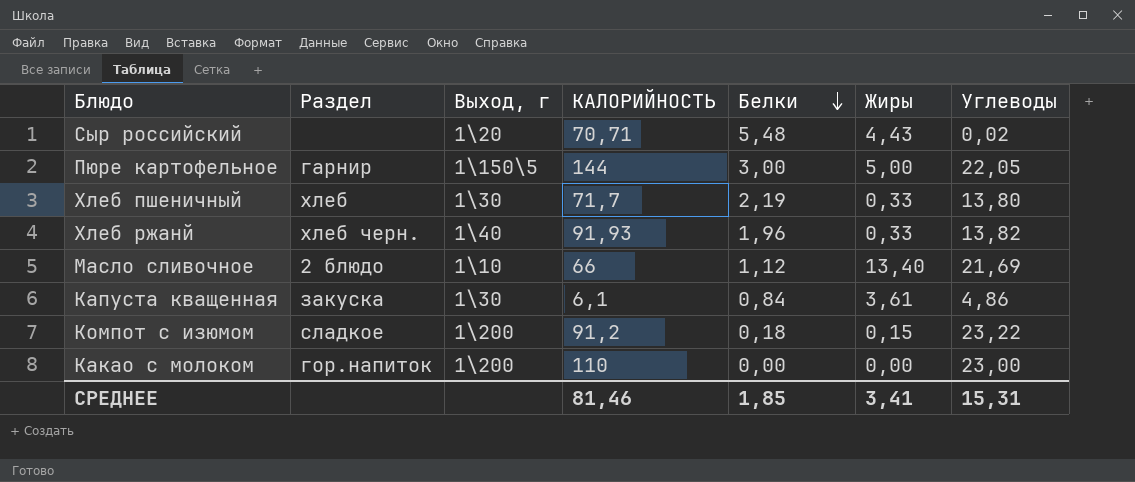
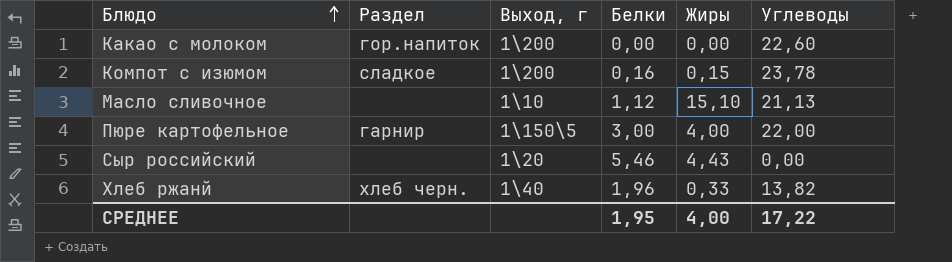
row order: Белки descending -> Блюдо ascending
column КАЛОРИЙНОСТЬ | position: 4 -> none
row Хлеб пшеничный: хлеб | 1\30 | 71,7 | 2,19 | 0,33 | 13,80 -> none
row Капуста кващенная: закуска | 1\30 | 6,1 | 0,84 | 3,61 | 4,86 -> none
Какао с молоком | Углеводы: 23,00 -> 22,60
Компот с изюмом | Белки: 0,18 -> 0,16
Компот с изюмом | Углеводы: 23,22 -> 23,78
Масло сливочное | Раздел: 2 блюдо -> none
Масло сливочное | Жиры: 13,40 -> 15,10
Масло сливочное | Углеводы: 21,69 -> 21,13
Пюре картофельное | Жиры: 5,00 -> 4,00
Пюре картофельное | Углеводы: 22,05 -> 22,00
Сыр российский | Белки: 5,48 -> 5,46
Сыр российский | Углеводы: 0,02 -> 0,00
СРЕДНЕЕ | Белки: 1,85 -> 1,95
СРЕДНЕЕ | Жиры: 3,41 -> 4,00
СРЕДНЕЕ | Углеводы: 15,31 -> 17,22

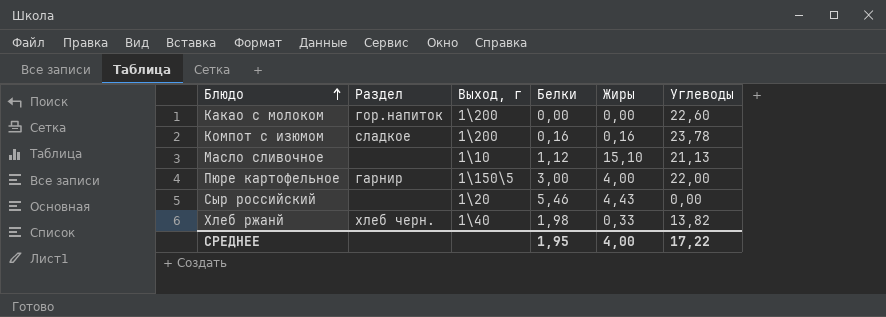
Компот с изюмом | Жиры: 0,15 -> 0,16
Хлеб ржанй | Белки: 1,96 -> 1,98

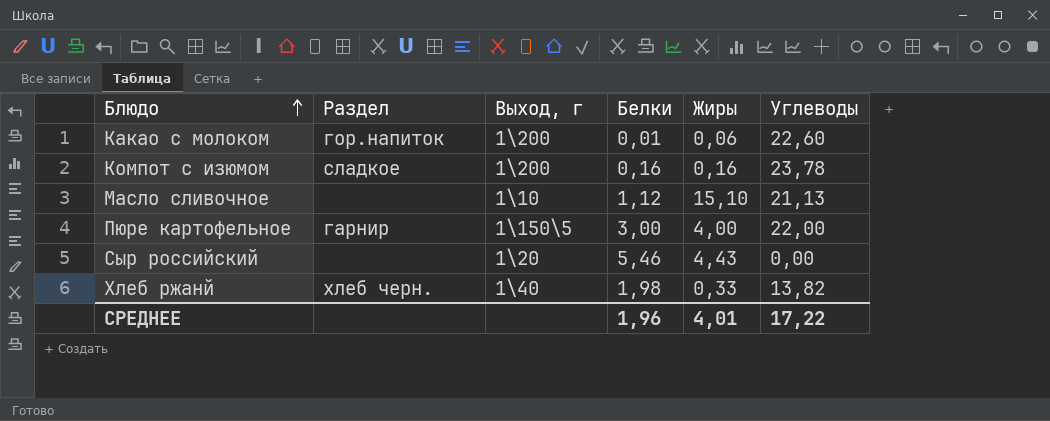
Какао с молоком | Белки: 0,00 -> 0,01
Какао с молоком | Жиры: 0,00 -> 0,06
СРЕДНЕЕ | Белки: 1,95 -> 1,96
СРЕДНЕЕ | Жиры: 4,00 -> 4,01

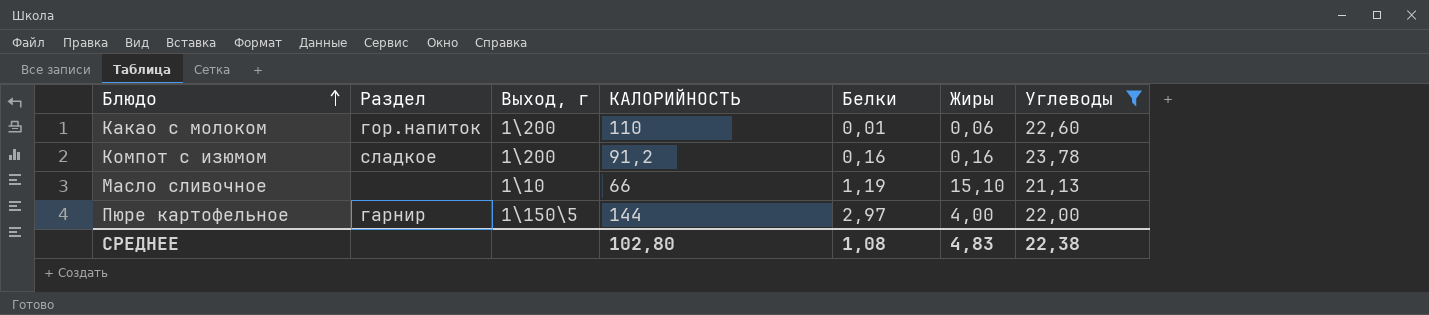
filter: none -> Углеводы >= 21,13
column КАЛОРИЙНОСТЬ | position: none -> 4
Масло сливочное | Белки: 1,12 -> 1,19
Пюре картофельное | Белки: 3,00 -> 2,97
СРЕДНЕЕ | Белки: 1,96 -> 1,08
СРЕДНЕЕ | Жиры: 4,01 -> 4,83
СРЕДНЕЕ | Углеводы: 17,22 -> 22,38

